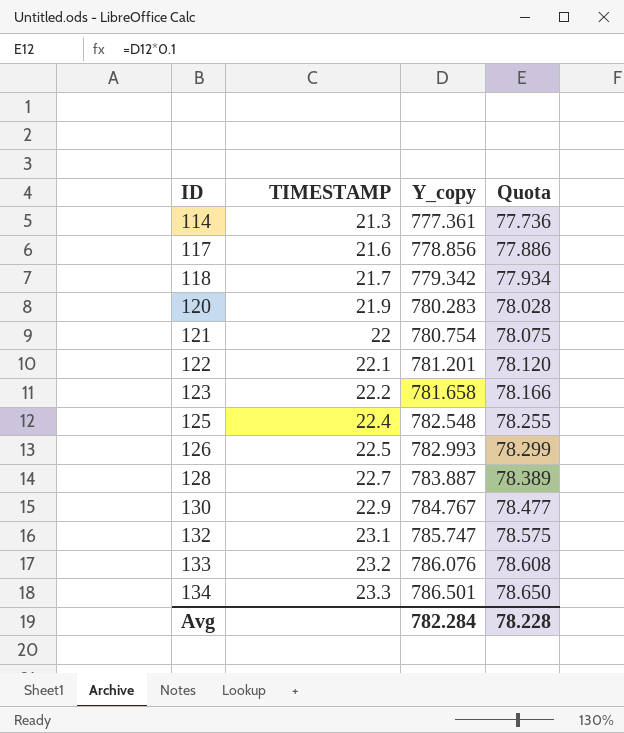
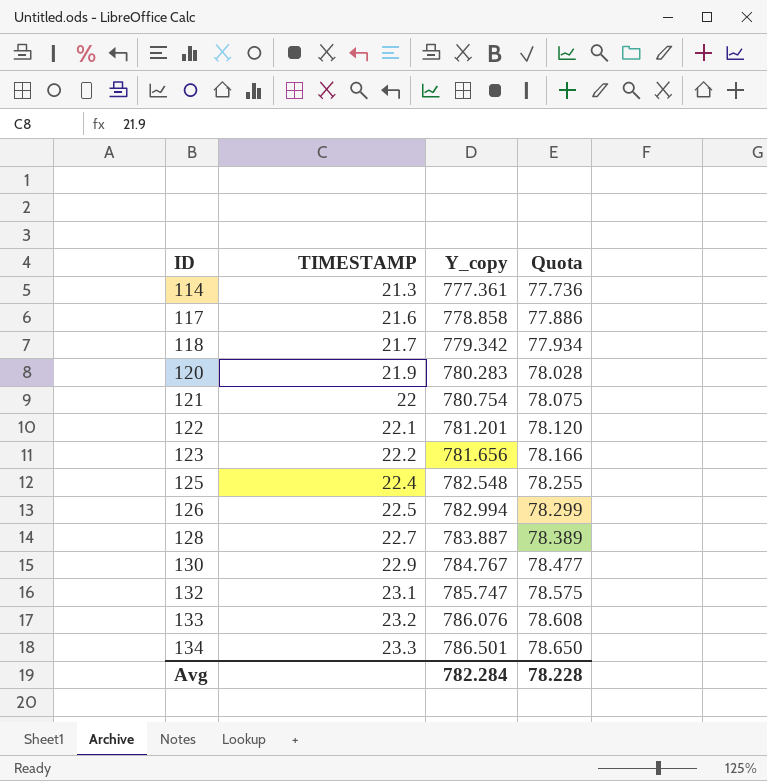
117 | Y_copy: 778.856 -> 778.858
123 | Y_copy: 781.658 -> 781.656
126 | Y_copy: 782.993 -> 782.994

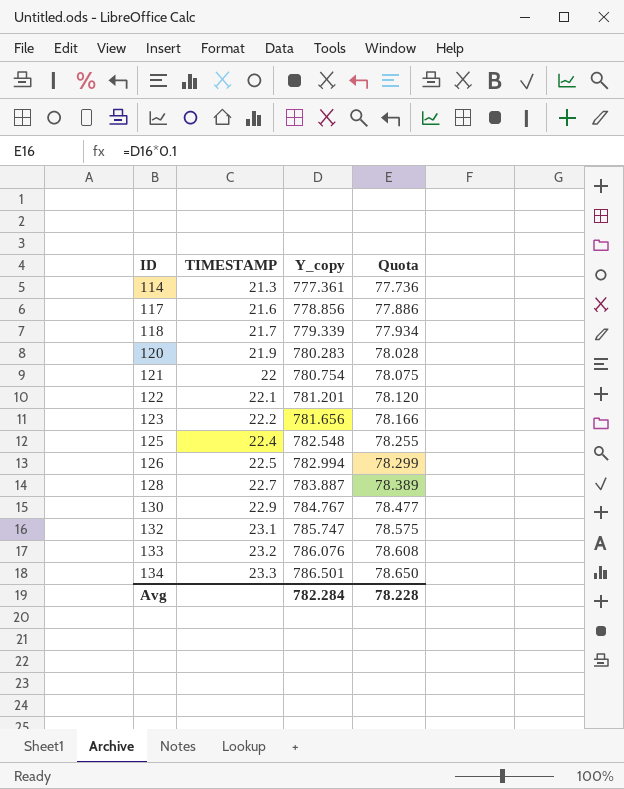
117 | Y_copy: 778.858 -> 778.856
118 | Y_copy: 779.342 -> 779.339

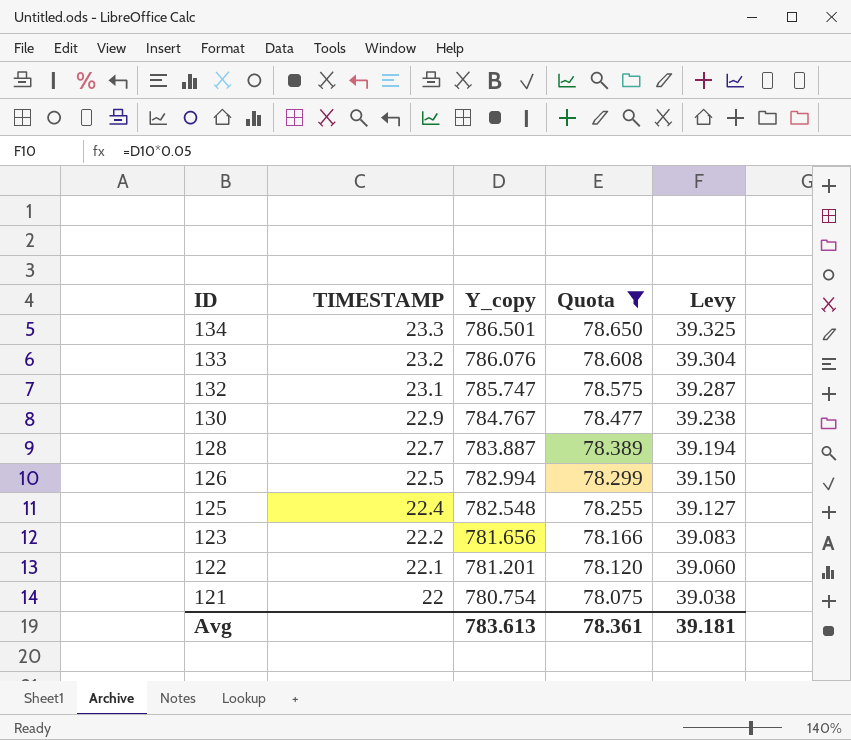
filter: none -> Quota >= 78.075
row order: ID ascending -> ID descending
column Levy | formula: none -> [Y_copy] * 0.05
Avg | Y_copy: 782.284 -> 783.613
Avg | Quota: 78.228 -> 78.361

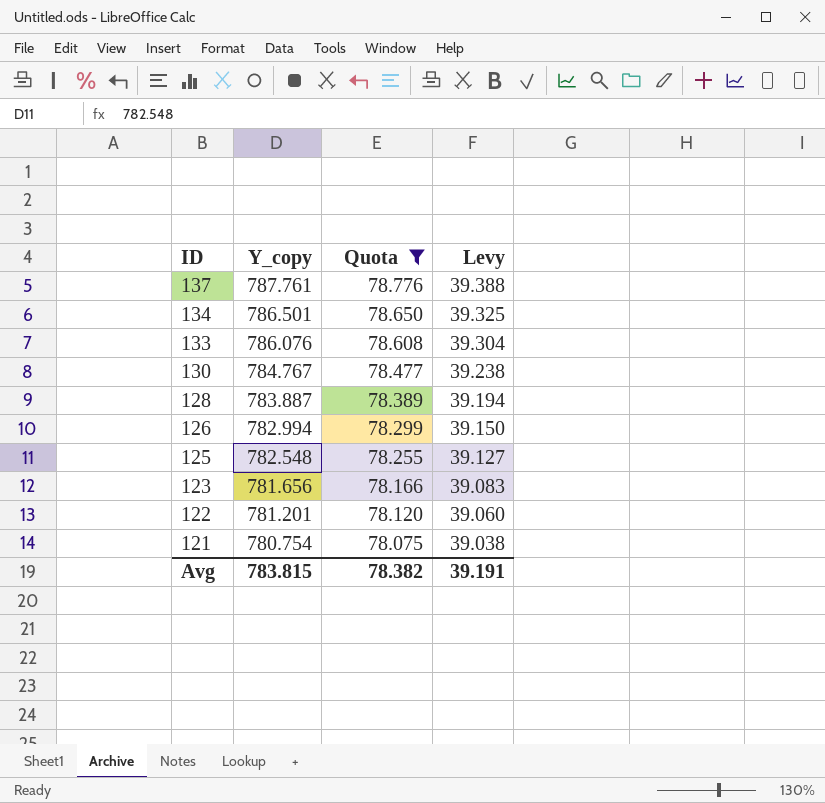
column TIMESTAMP | position: 2 -> none
row 132: 23.1 | 785.747 | 78.575 | 39.287 -> none
row 137: none -> 787.761 | 78.776 | 39.388
Avg | Y_copy: 783.613 -> 783.815
Avg | Quota: 78.361 -> 78.382
Avg | Levy: 39.181 -> 39.191

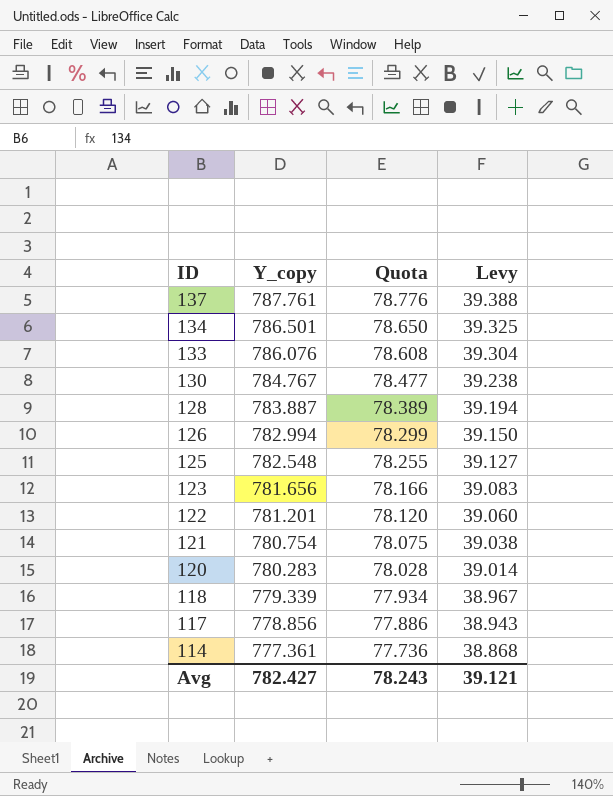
filter: Quota >= 78.075 -> none
Avg | Y_copy: 783.815 -> 782.427
Avg | Quota: 78.382 -> 78.243
Avg | Levy: 39.191 -> 39.121

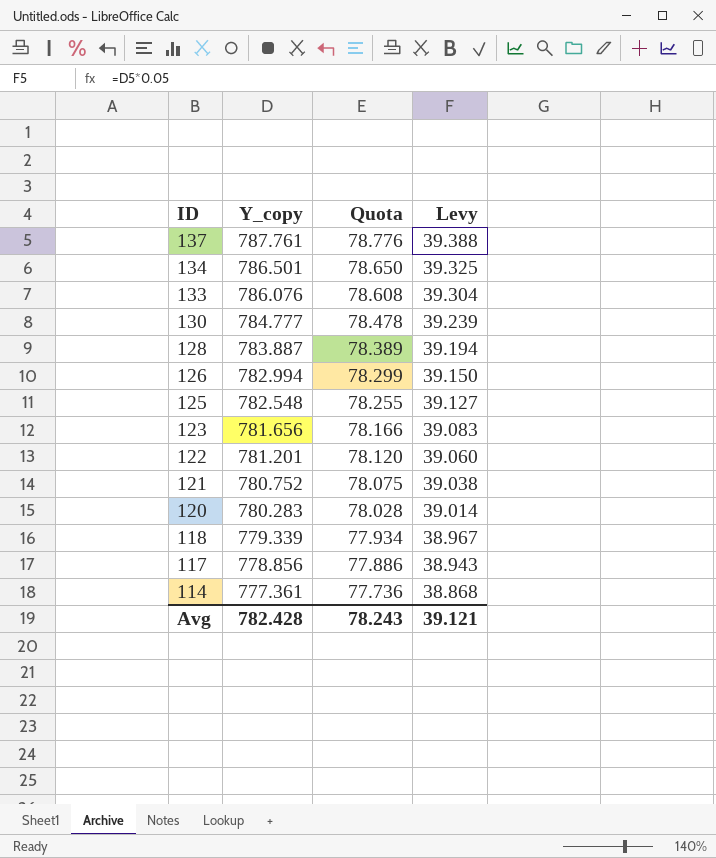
130 | Y_copy: 784.767 -> 784.777
130 | Quota: 78.477 -> 78.478
130 | Levy: 39.238 -> 39.239
121 | Y_copy: 780.754 -> 780.752
Avg | Y_copy: 782.427 -> 782.428

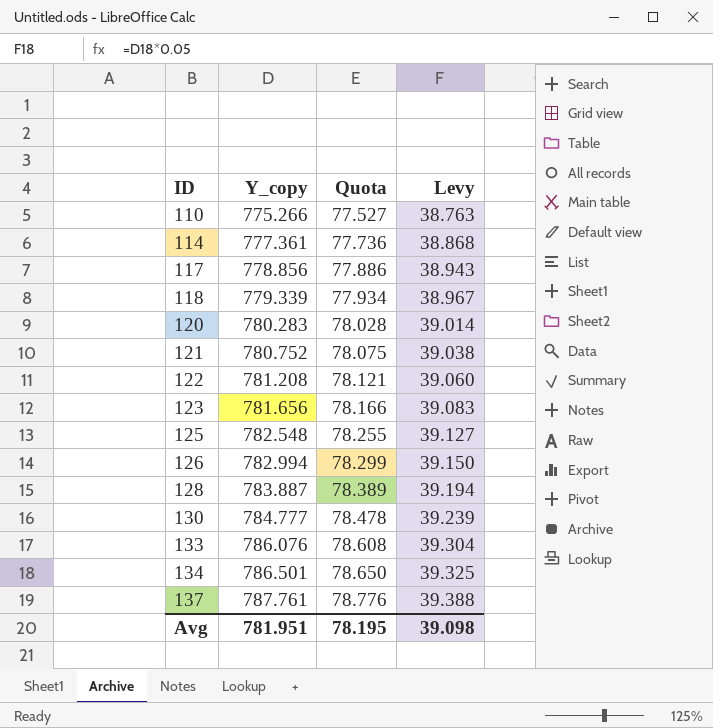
row order: ID descending -> ID ascending
row 110: none -> 775.266 | 77.527 | 38.763
122 | Y_copy: 781.201 -> 781.208
122 | Quota: 78.120 -> 78.121
Avg | Y_copy: 782.428 -> 781.951
Avg | Quota: 78.243 -> 78.195
Avg | Levy: 39.121 -> 39.098

